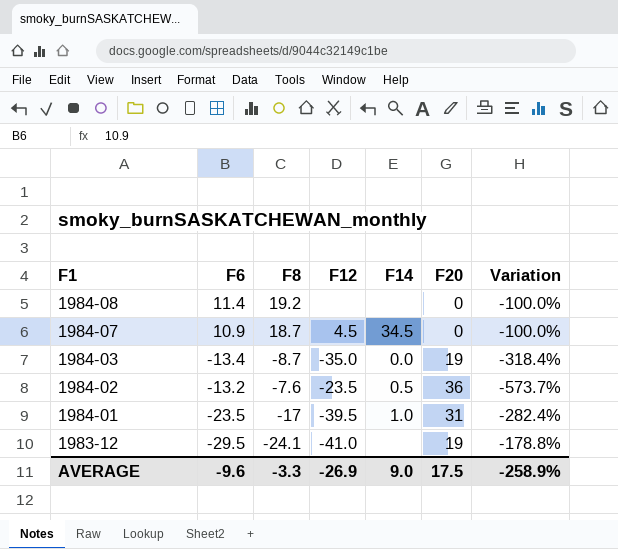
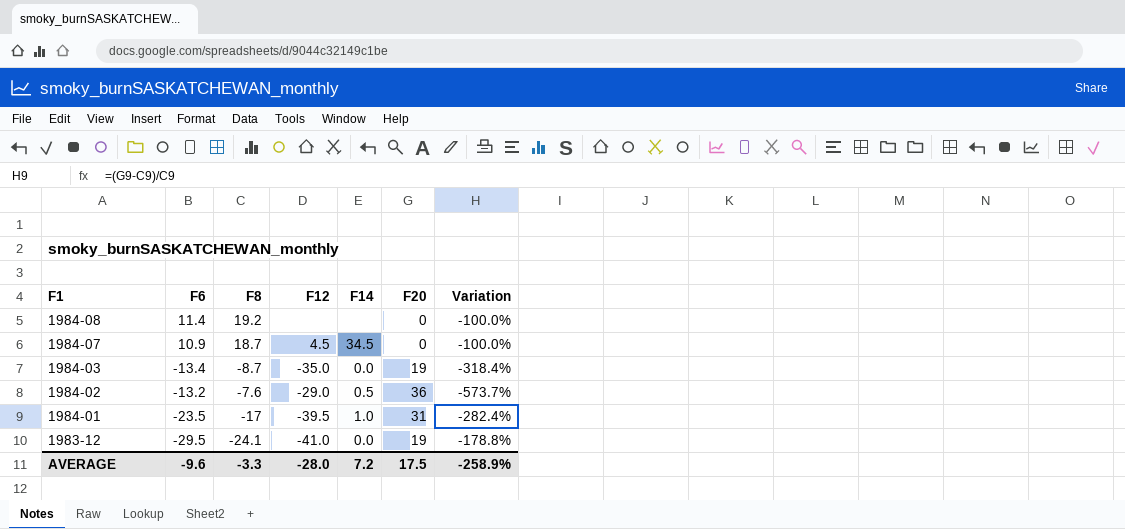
1984-02 | F12: -23.5 -> -29.0
1983-12 | F14: none -> 0.0
AVERAGE | F12: -26.9 -> -28.0
AVERAGE | F14: 9.0 -> 7.2

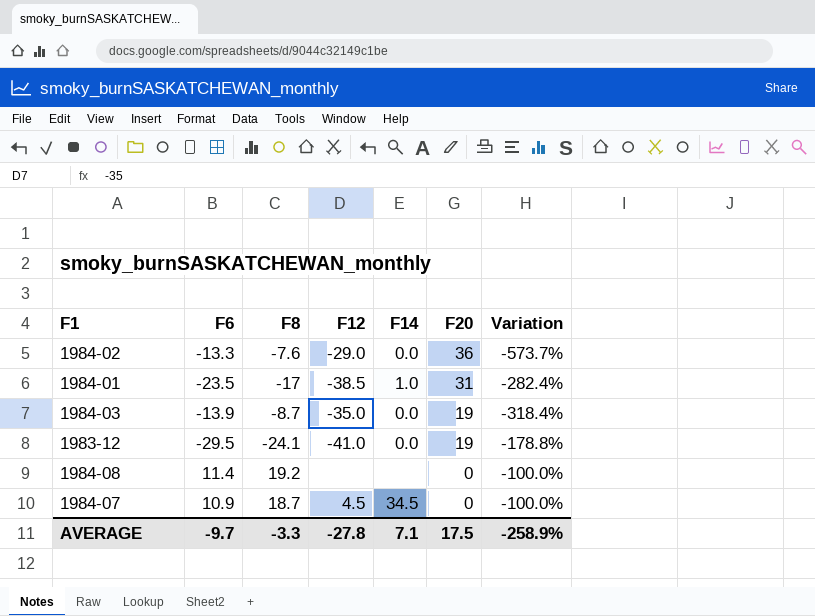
row order: F1 descending -> F20 descending
1984-02 | F6: -13.2 -> -13.3
1984-02 | F14: 0.5 -> 0.0
1984-01 | F12: -39.5 -> -38.5
1984-03 | F6: -13.4 -> -13.9
AVERAGE | F6: -9.6 -> -9.7
AVERAGE | F12: -28.0 -> -27.8
AVERAGE | F14: 7.2 -> 7.1

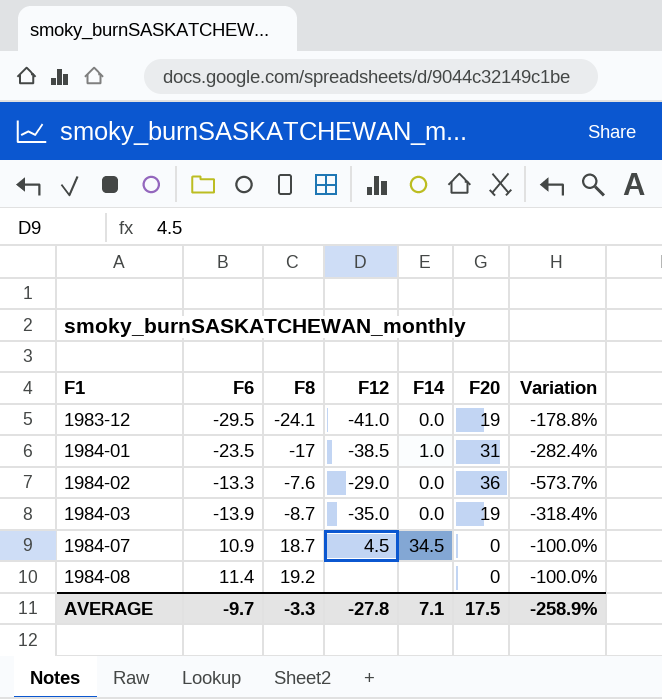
row order: F20 descending -> F1 ascending

